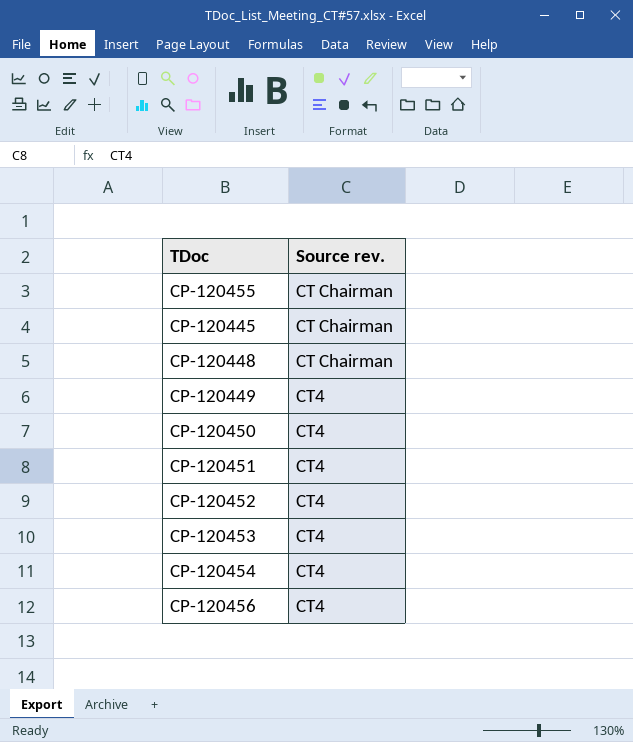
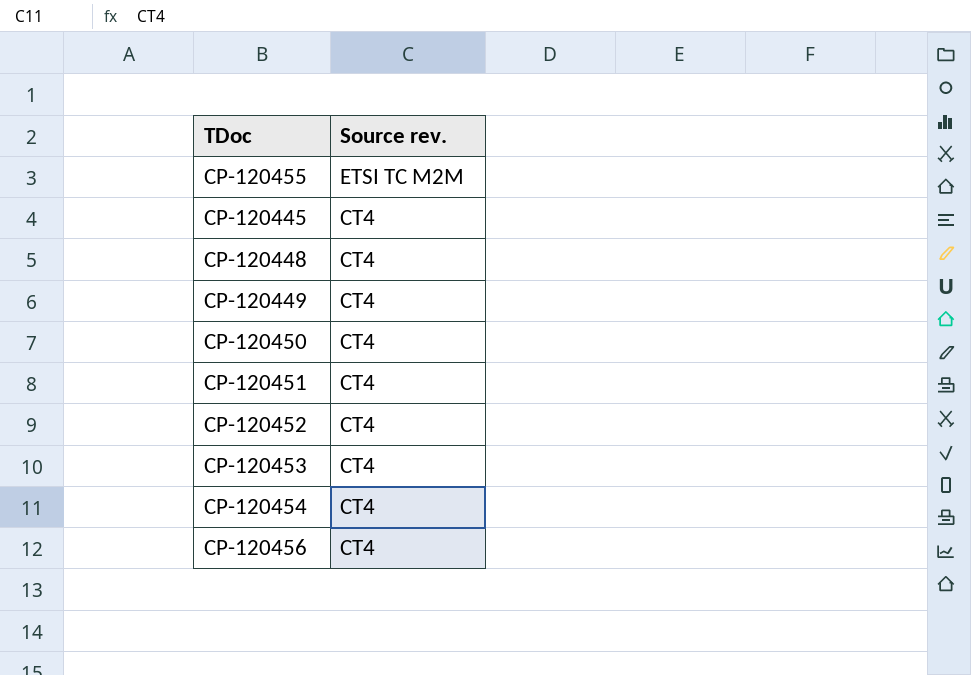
CP-120455 | Source rev.: CT Chairman -> ETSI TC M2M
CP-120445 | Source rev.: CT Chairman -> CT4
CP-120448 | Source rev.: CT Chairman -> CT4

